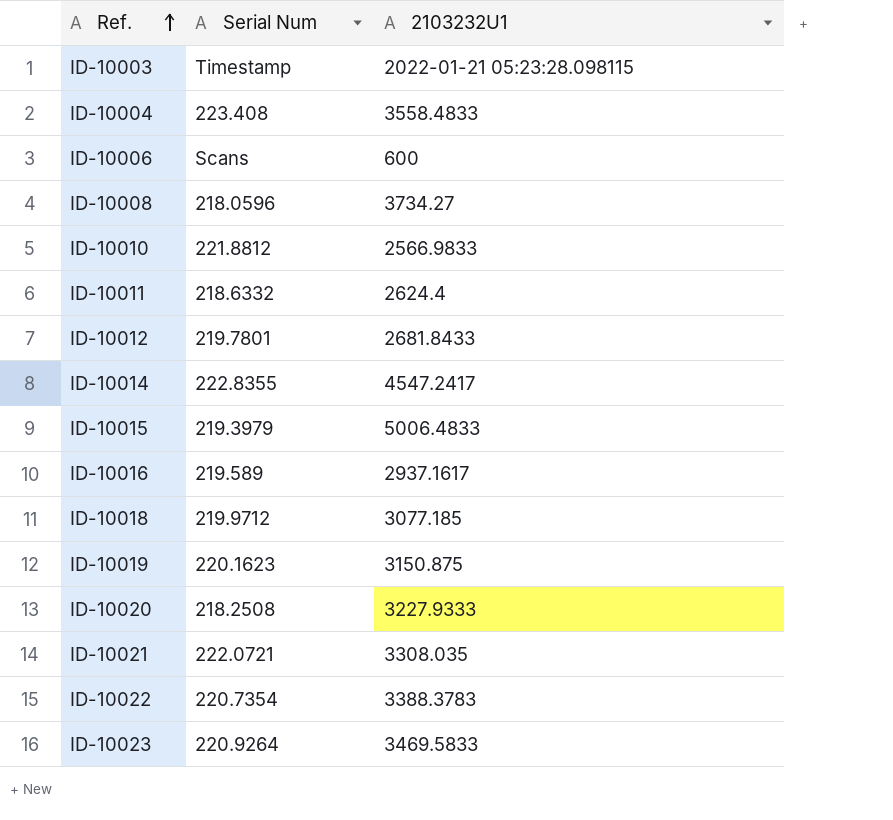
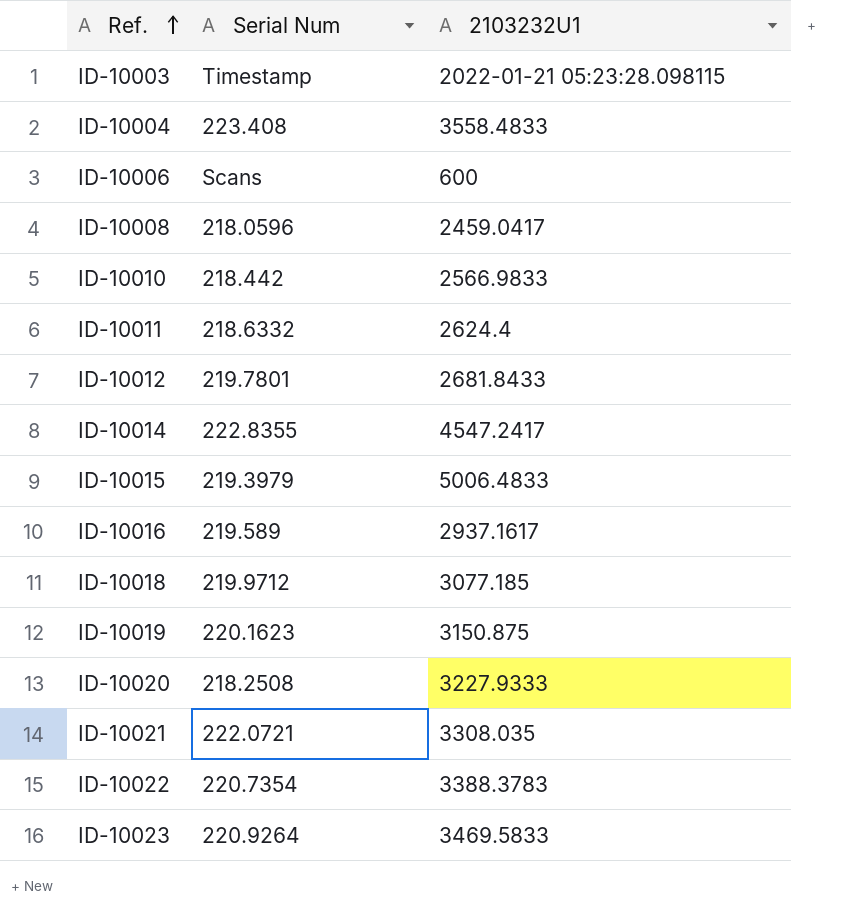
ID-10008 | 2103232U1: 3734.27 -> 2459.0417
ID-10010 | Serial Num: 221.8812 -> 218.442

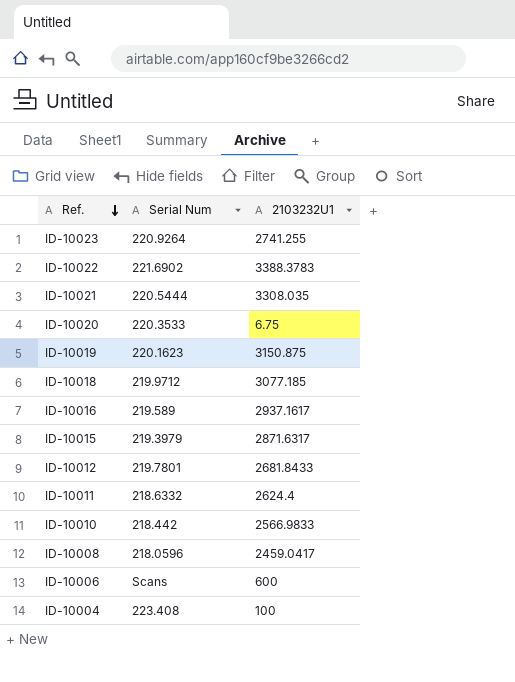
row order: Ref. ascending -> Ref. descending
row ID-10003: Timestamp | 2022-01-21 05:23:28.098115 -> none
row ID-10014: 222.8355 | 4547.2417 -> none
ID-10023 | 2103232U1: 3469.5833 -> 2741.255
ID-10022 | Serial Num: 220.7354 -> 221.6902
ID-10021 | Serial Num: 222.0721 -> 220.5444
ID-10020 | Serial Num: 218.2508 -> 220.3533
ID-10020 | 2103232U1: 3227.9333 -> 6.75
ID-10015 | 2103232U1: 5006.4833 -> 2871.6317
ID-10004 | 2103232U1: 3558.4833 -> 100

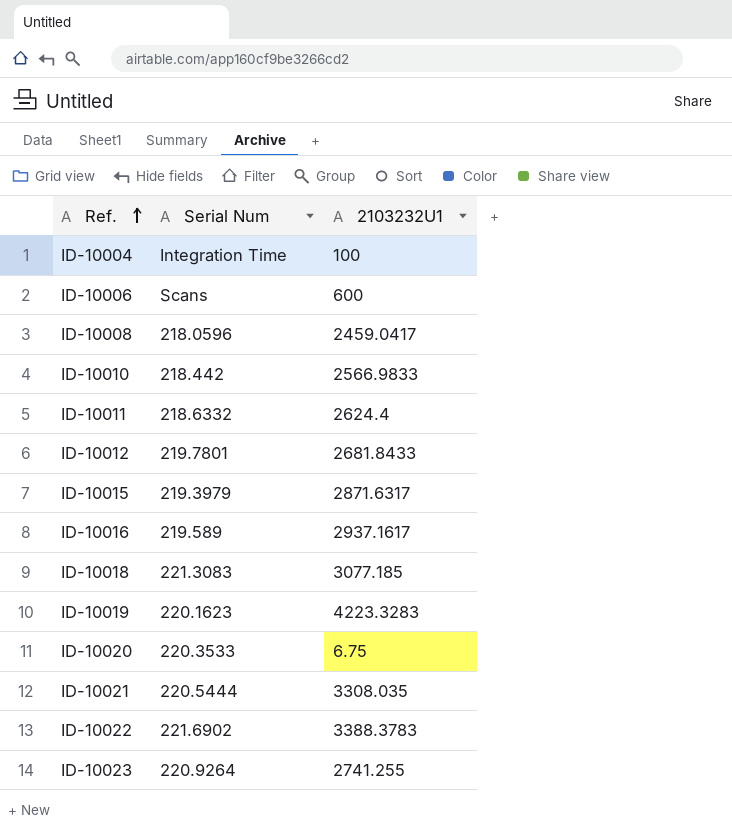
row order: Ref. descending -> Ref. ascending
ID-10004 | Serial Num: 223.408 -> Integration Time
ID-10018 | Serial Num: 219.9712 -> 221.3083
ID-10019 | 2103232U1: 3150.875 -> 4223.3283

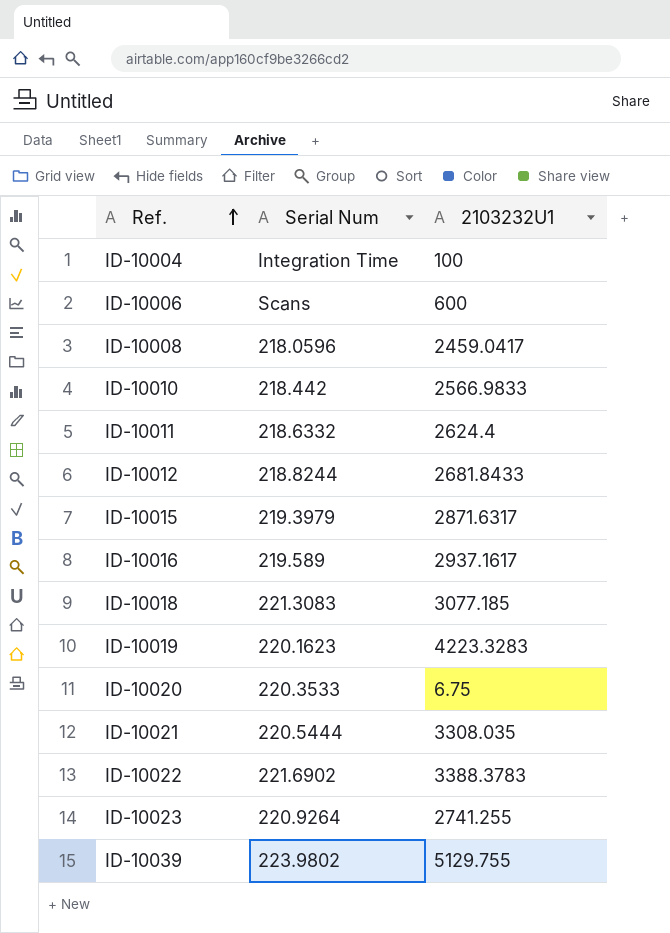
ID-10012 | Serial Num: 219.7801 -> 218.8244
row ID-10039: none -> 223.9802 | 5129.755

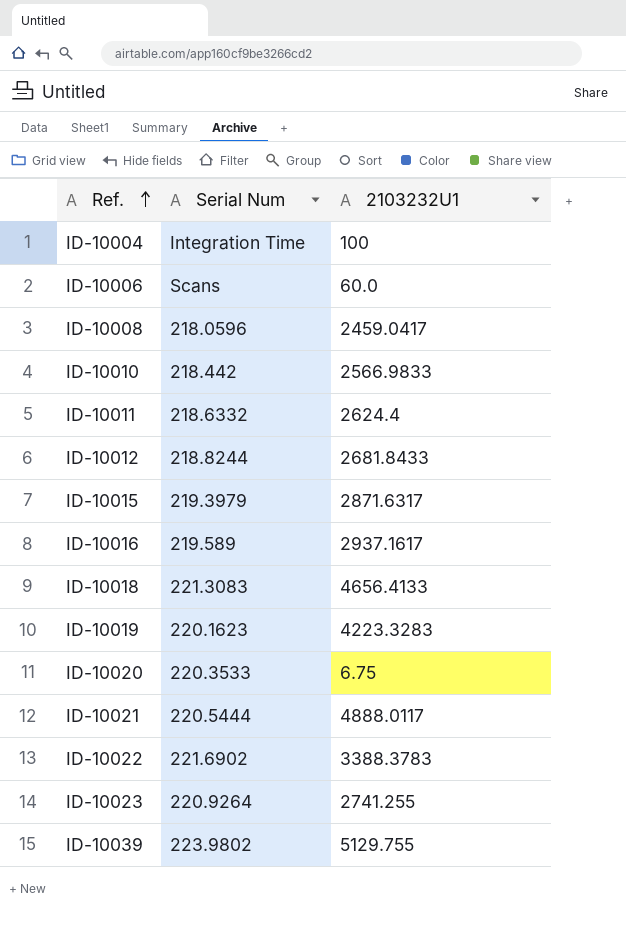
ID-10006 | 2103232U1: 600 -> 60.0
ID-10018 | 2103232U1: 3077.185 -> 4656.4133
ID-10021 | 2103232U1: 3308.035 -> 4888.0117

